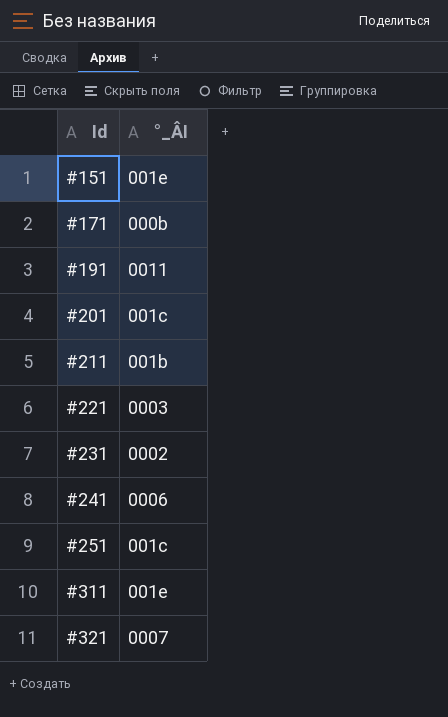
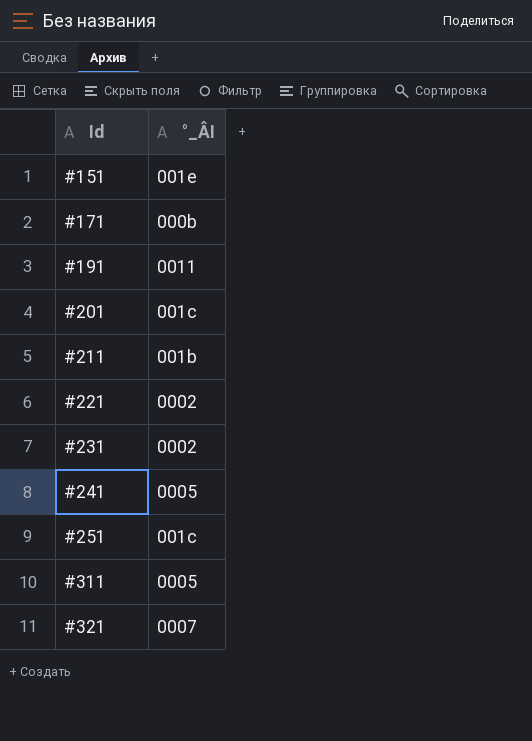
#221 | °_ÂI: 0003 -> 0002
#241 | °_ÂI: 0006 -> 0005
#311 | °_ÂI: 001e -> 0005

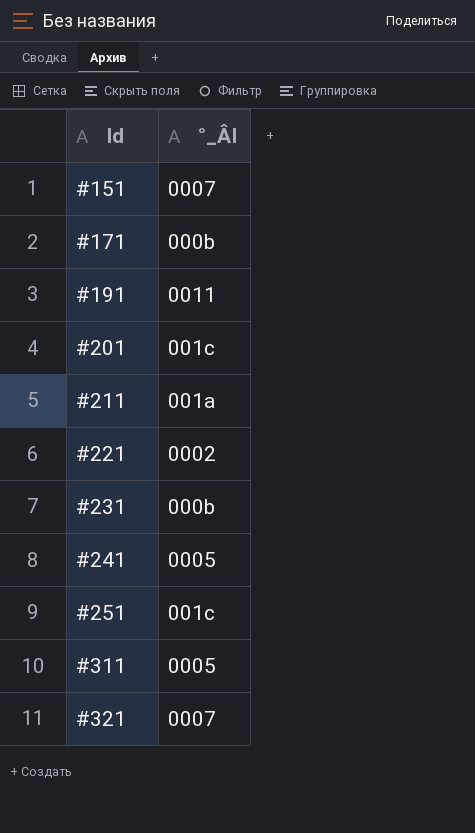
#151 | °_ÂI: 001e -> 0007
#211 | °_ÂI: 001b -> 001a
#231 | °_ÂI: 0002 -> 000b

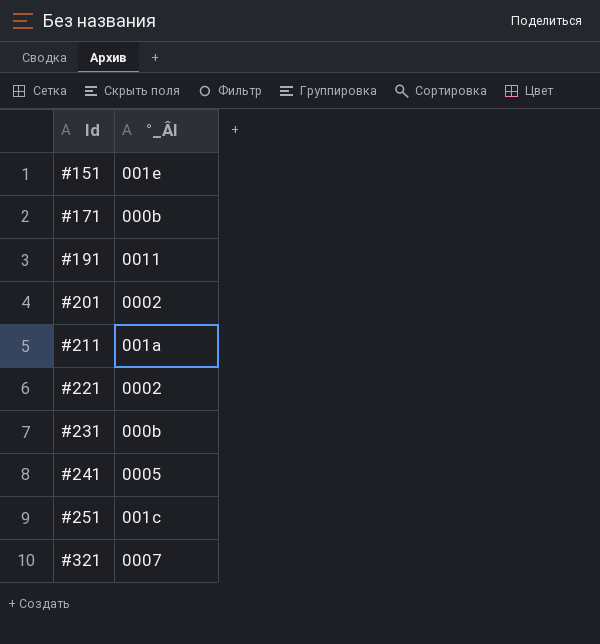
row #311: 0005 -> none
#151 | °_ÂI: 0007 -> 001e
#201 | °_ÂI: 001c -> 0002

